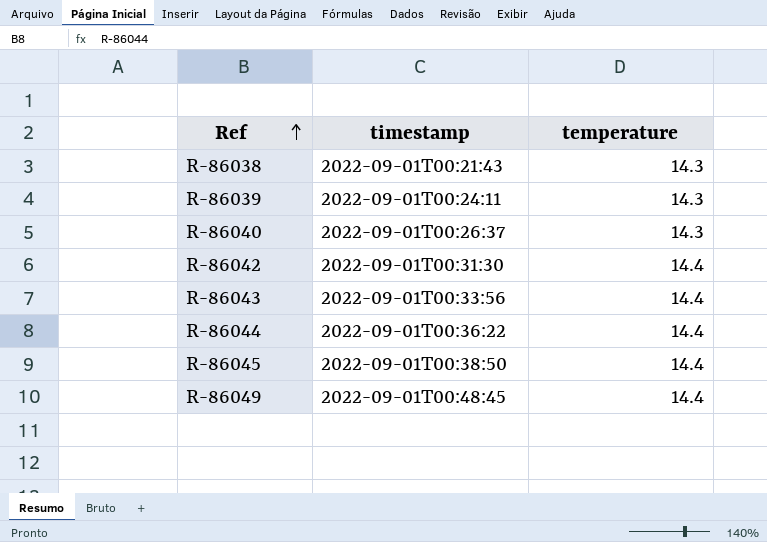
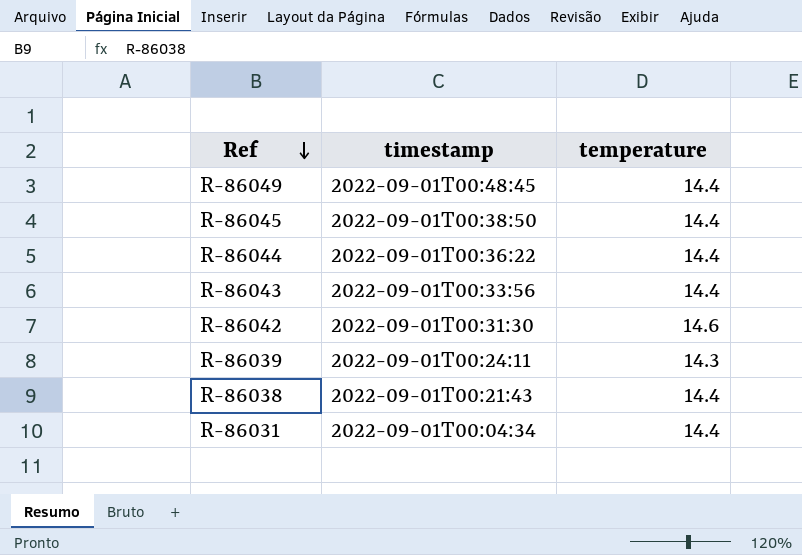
row order: Ref ascending -> Ref descending
row R-86040: 2022-09-01T00:26:37 | 14.3 -> none
R-86042 | temperature: 14.4 -> 14.6
R-86038 | temperature: 14.3 -> 14.4
row R-86031: none -> 2022-09-01T00:04:34 | 14.4

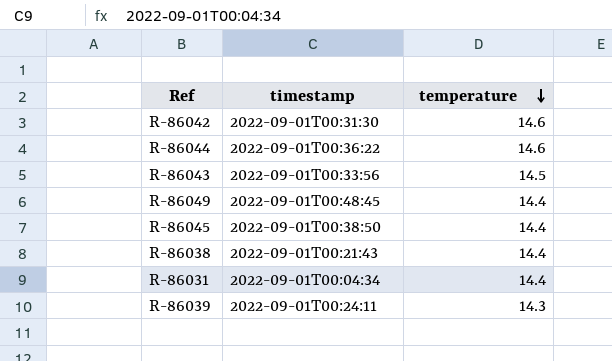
row order: Ref descending -> temperature descending
R-86044 | temperature: 14.4 -> 14.6
R-86043 | temperature: 14.4 -> 14.5

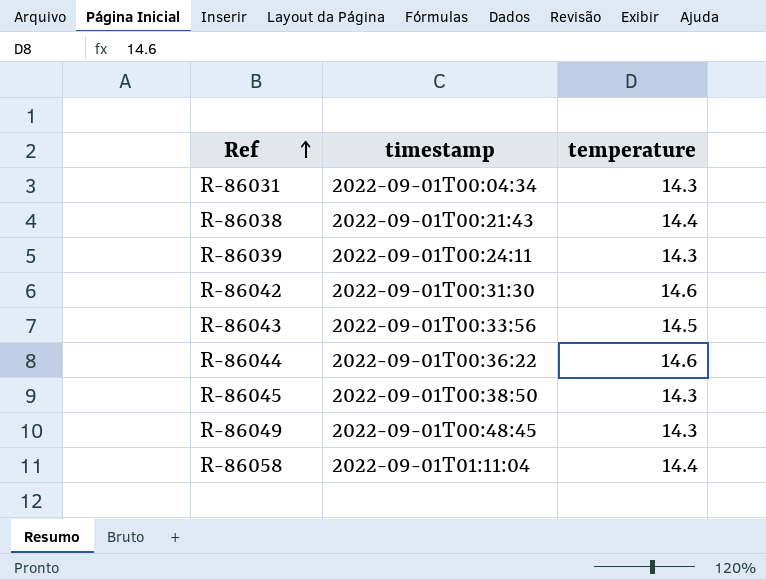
row order: temperature descending -> Ref ascending
R-86031 | temperature: 14.4 -> 14.3
R-86045 | temperature: 14.4 -> 14.3
R-86049 | temperature: 14.4 -> 14.3
row R-86058: none -> 2022-09-01T01:11:04 | 14.4

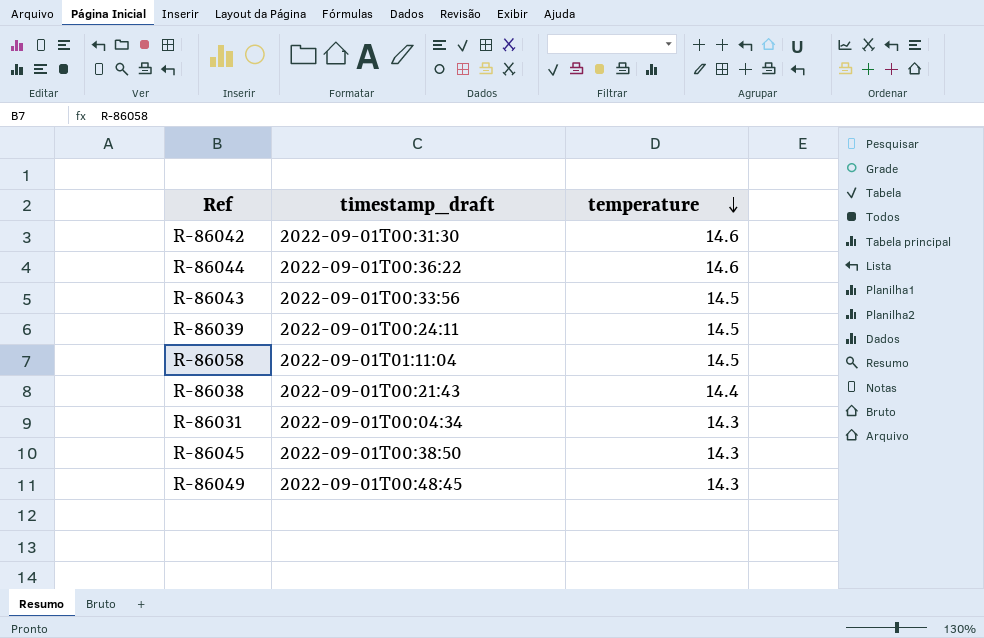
row order: Ref ascending -> temperature descending
column name: timestamp -> timestamp_draft
R-86039 | temperature: 14.3 -> 14.5
R-86058 | temperature: 14.4 -> 14.5

